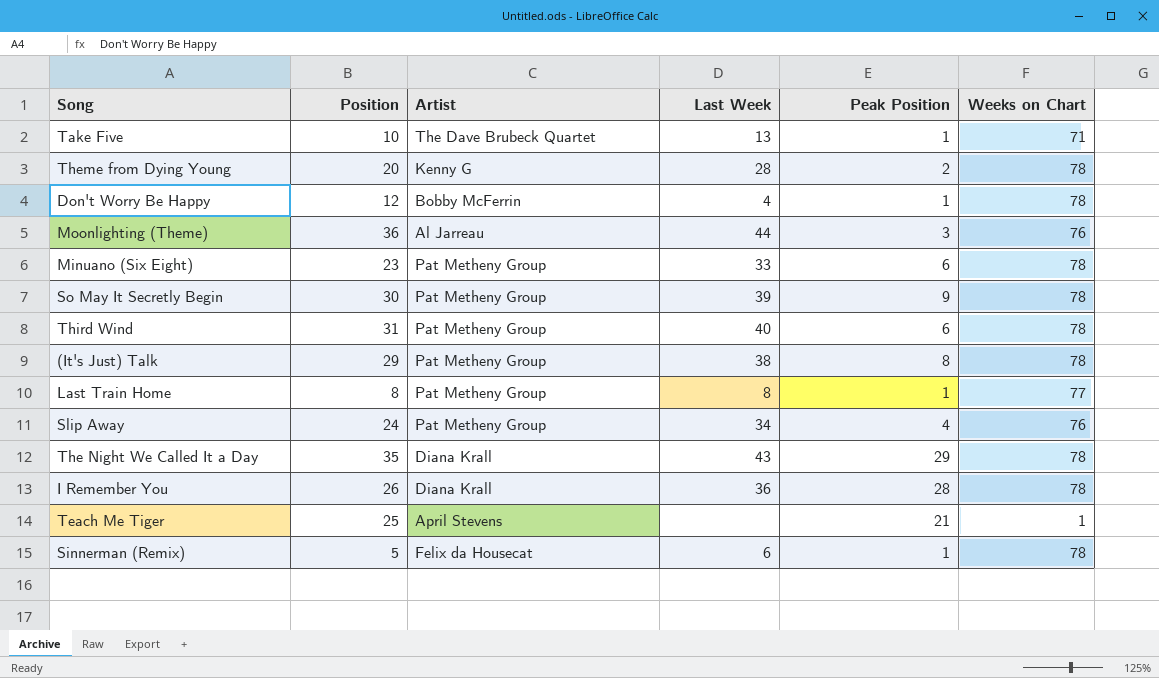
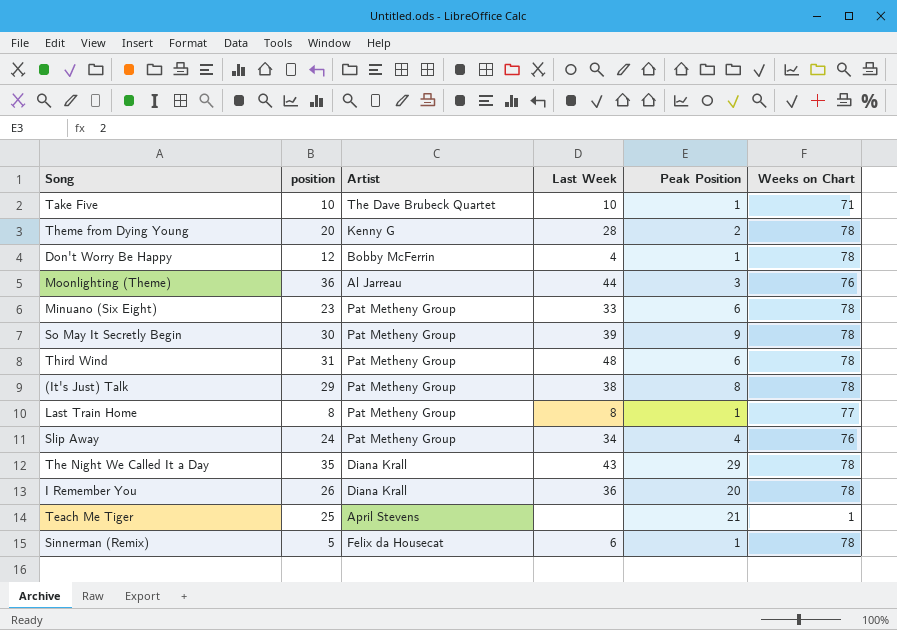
column name: Position -> position
Take Five | Last Week: 13 -> 10
Third Wind | Last Week: 40 -> 48
I Remember You | Peak Position: 28 -> 20

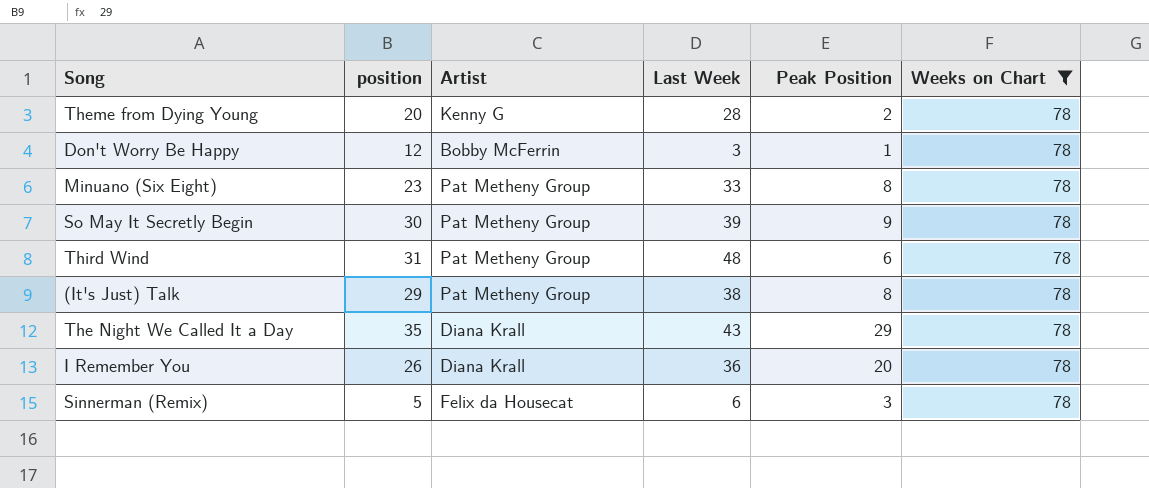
filter: none -> Weeks on Chart = 78
Don't Worry Be Happy | Last Week: 4 -> 3
Minuano (Six Eight) | Peak Position: 6 -> 8
Sinnerman (Remix) | Peak Position: 1 -> 3

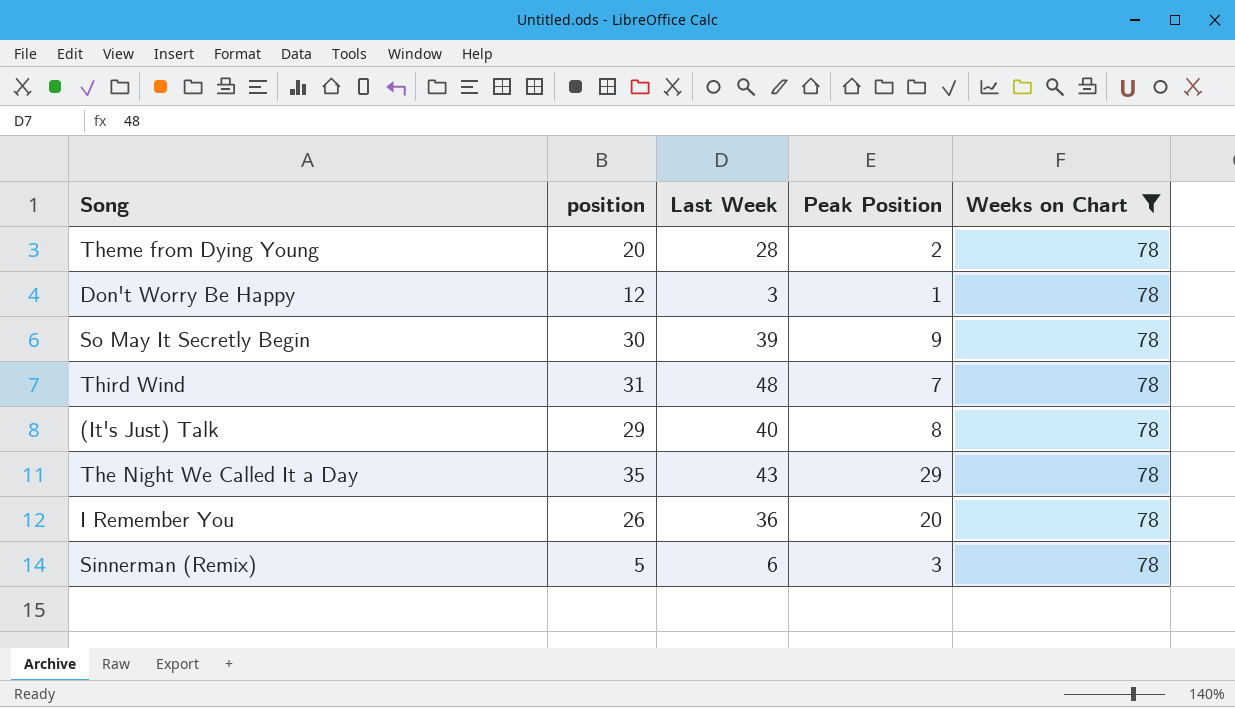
column Artist | position: 3 -> none
row Minuano (Six Eight): 23 | Pat Metheny Group | 33 | 8 | 78 -> none
Third Wind | Peak Position: 6 -> 7
(It's Just) Talk | Last Week: 38 -> 40

